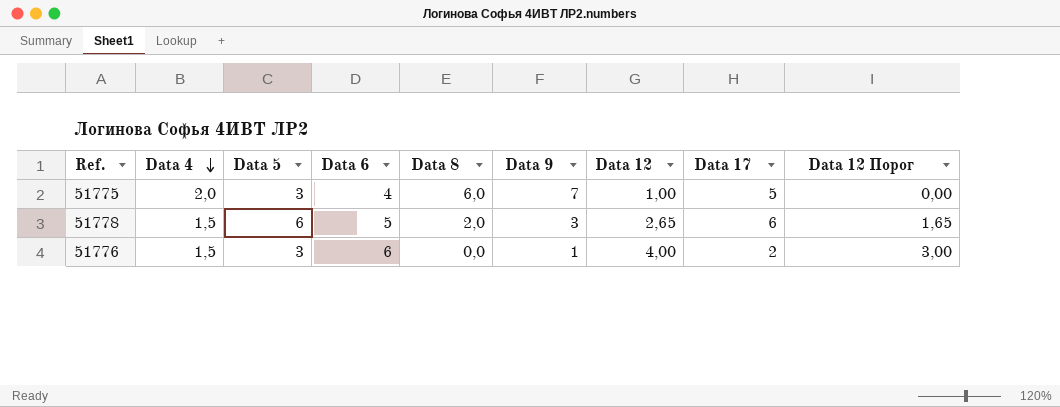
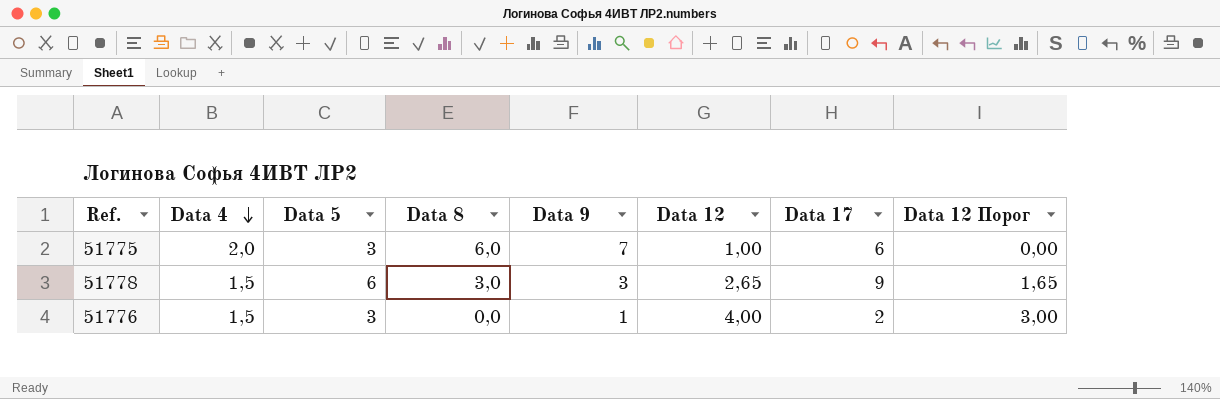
column Data 6 | position: 4 -> none
51775 | Data 17: 5 -> 6
51778 | Data 8: 2,0 -> 3,0
51778 | Data 17: 6 -> 9

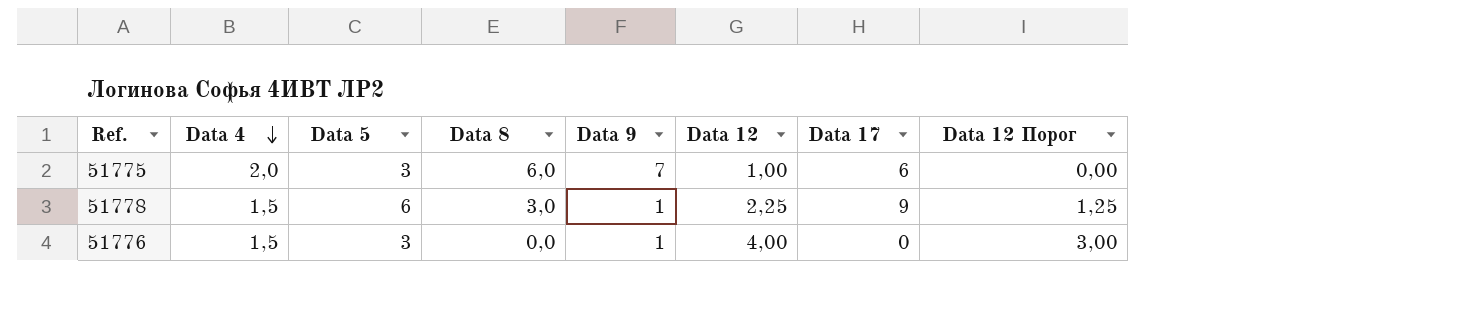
51778 | Data 9: 3 -> 1
51778 | Data 12: 2,65 -> 2,25
51778 | Data 12 Порог: 1,65 -> 1,25
51776 | Data 17: 2 -> 0

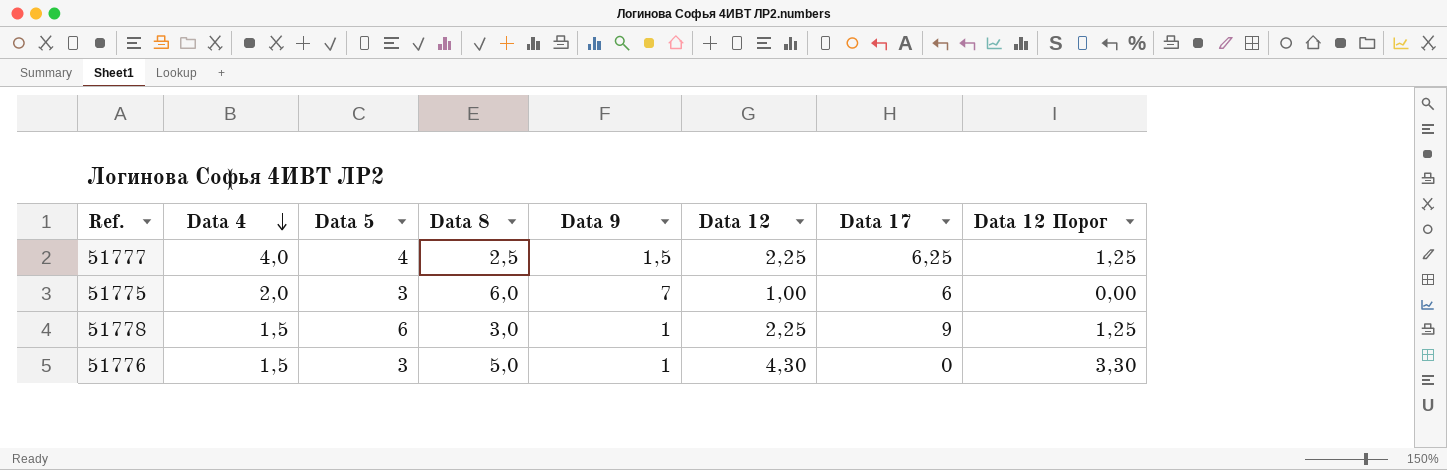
row 51777: none -> 4,0 | 4 | 2,5 | 1,5 | 2,25 | 6,25 | 1,25
51776 | Data 8: 0,0 -> 5,0
51776 | Data 12: 4,00 -> 4,30
51776 | Data 12 Порог: 3,00 -> 3,30

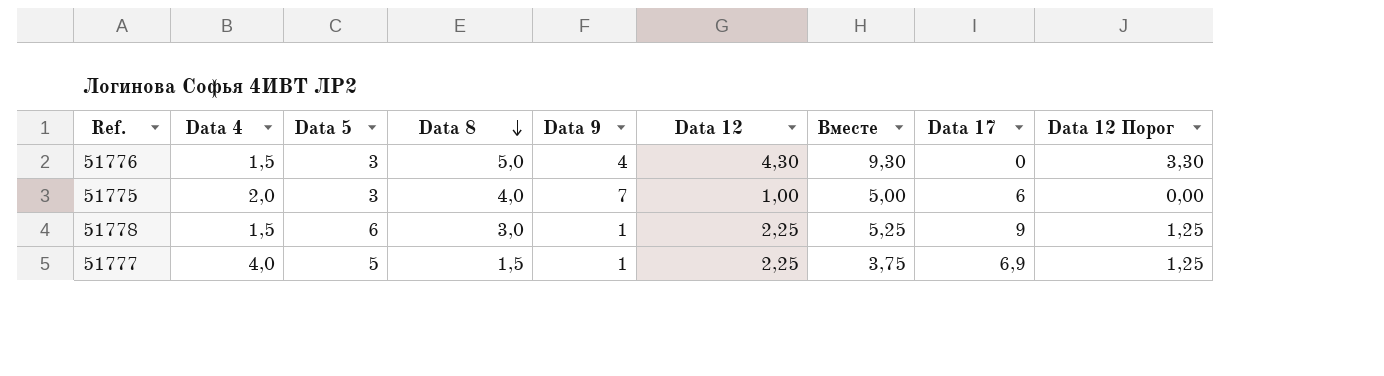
row order: Data 4 descending -> Data 8 descending
column Вместе | formula: none -> [Data 8] + [Data 12]
51776 | Data 9: 1 -> 4
51775 | Data 8: 6,0 -> 4,0
51777 | Data 5: 4 -> 5
51777 | Data 8: 2,5 -> 1,5
51777 | Data 9: 1,5 -> 1
51777 | Data 17: 6,25 -> 6,9

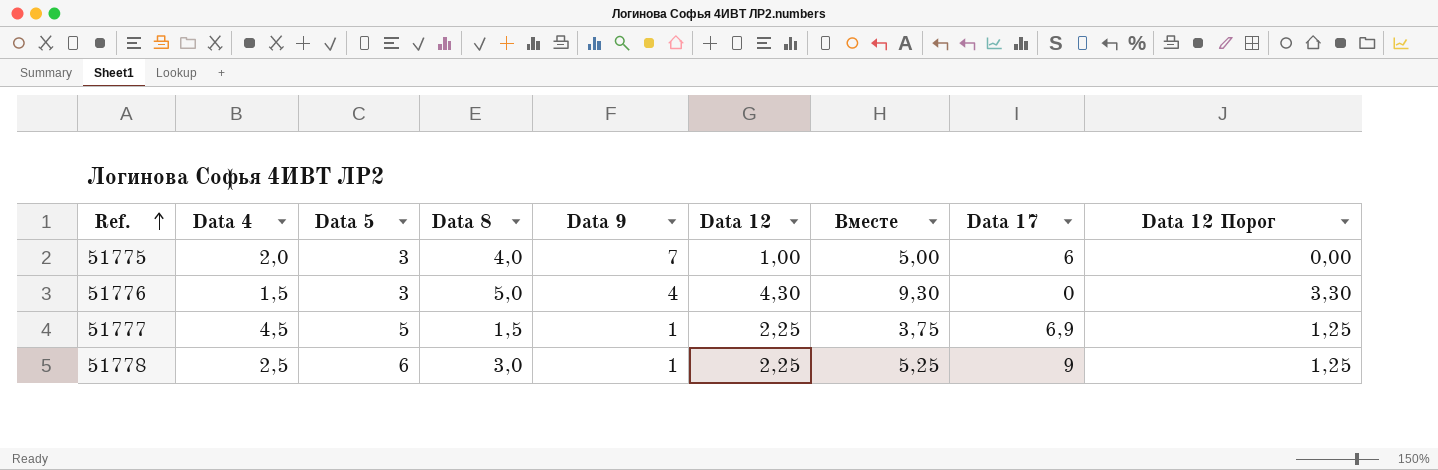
row order: Data 8 descending -> Ref. ascending
51777 | Data 4: 4,0 -> 4,5
51778 | Data 4: 1,5 -> 2,5

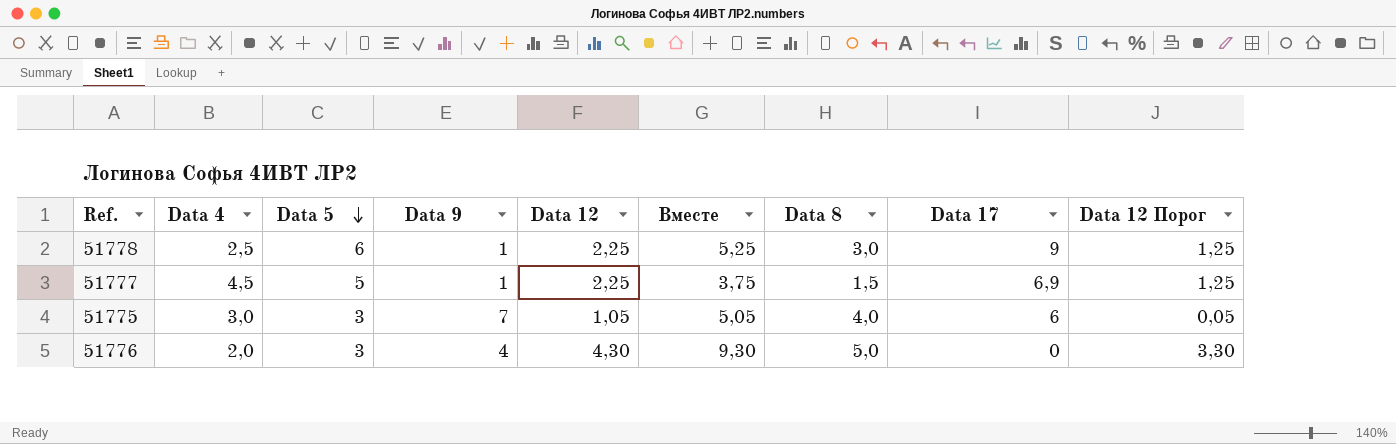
row order: Ref. ascending -> Data 5 descending
column Data 8 | position: 4 -> 7
51775 | Data 4: 2,0 -> 3,0
51775 | Data 12: 1,00 -> 1,05
51775 | Вместе: 5,00 -> 5,05
51775 | Data 12 Порог: 0,00 -> 0,05
51776 | Data 4: 1,5 -> 2,0

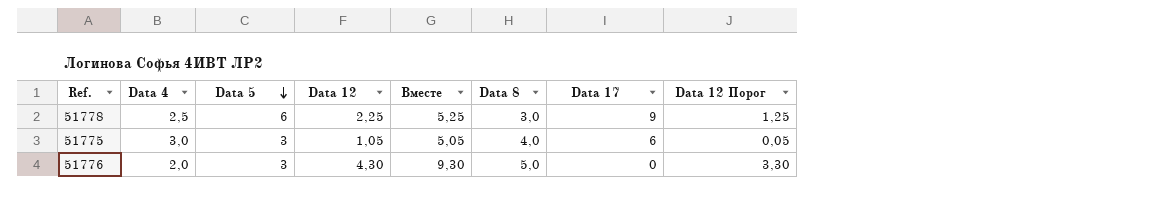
column Data 9 | position: 4 -> none
row 51777: 4,5 | 5 | 1 | 2,25 | 3,75 | 1,5 | 6,9 | 1,25 -> none

